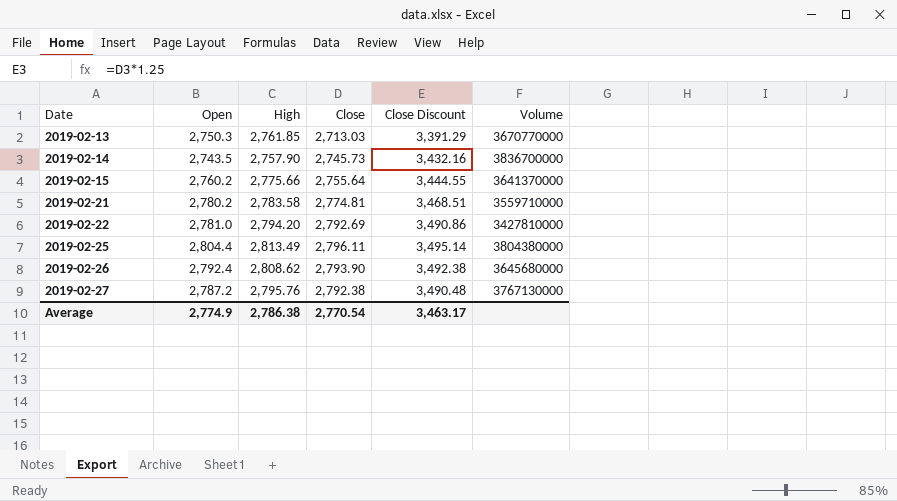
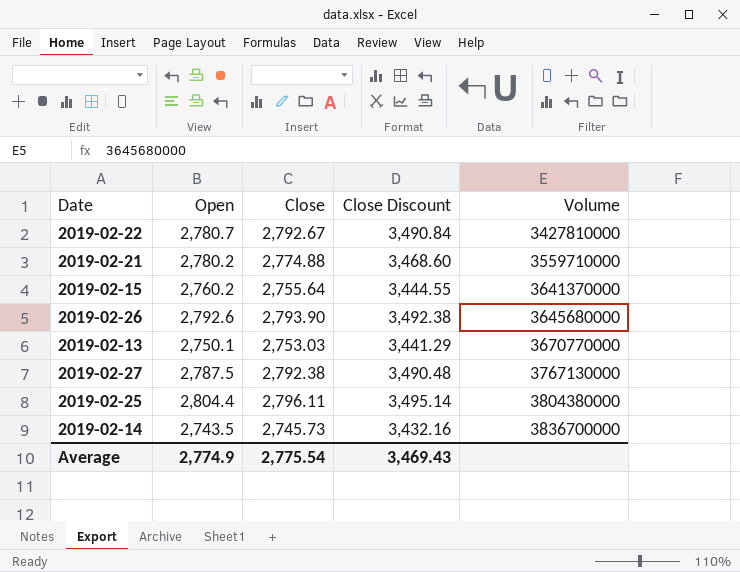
row order: Date ascending -> Volume ascending
column High | position: 3 -> none
2019-02-22 | Open: 2,781.0 -> 2,780.7
2019-02-22 | Close: 2,792.69 -> 2,792.67
2019-02-22 | Close Discount: 3,490.86 -> 3,490.84
2019-02-21 | Close: 2,774.81 -> 2,774.88
2019-02-21 | Close Discount: 3,468.51 -> 3,468.60
2019-02-26 | Open: 2,792.4 -> 2,792.6
2019-02-13 | Open: 2,750.3 -> 2,750.1
2019-02-13 | Close: 2,713.03 -> 2,753.03
2019-02-13 | Close Discount: 3,391.29 -> 3,441.29
2019-02-27 | Open: 2,787.2 -> 2,787.5
Average | Close: 2,770.54 -> 2,775.54
Average | Close Discount: 3,463.17 -> 3,469.43

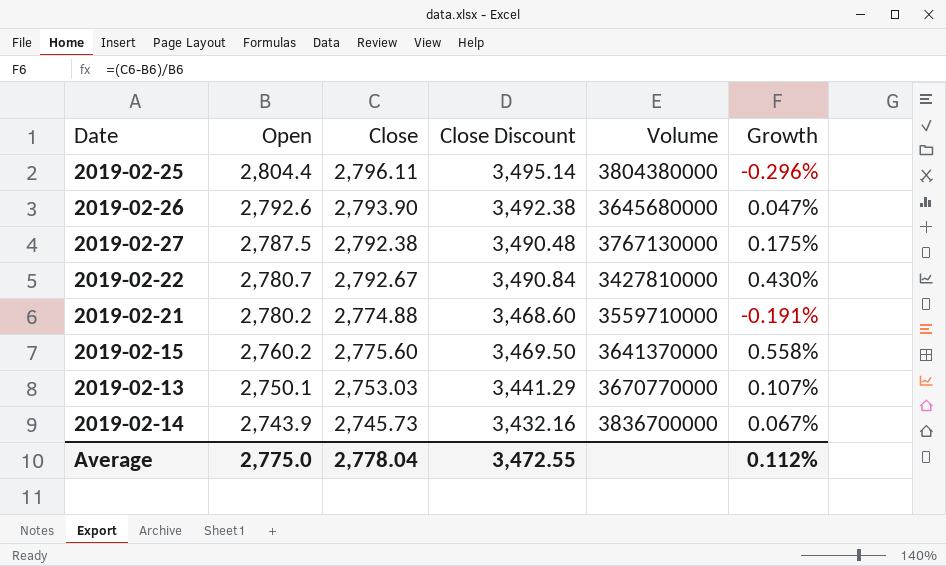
row order: Volume ascending -> Open descending
column Growth | formula: none -> ([Close] - [Open]) / [Open]
2019-02-15 | Close: 2,755.64 -> 2,775.60
2019-02-15 | Close Discount: 3,444.55 -> 3,469.50
2019-02-14 | Open: 2,743.5 -> 2,743.9
Average | Open: 2,774.9 -> 2,775.0
Average | Close: 2,775.54 -> 2,778.04
Average | Close Discount: 3,469.43 -> 3,472.55

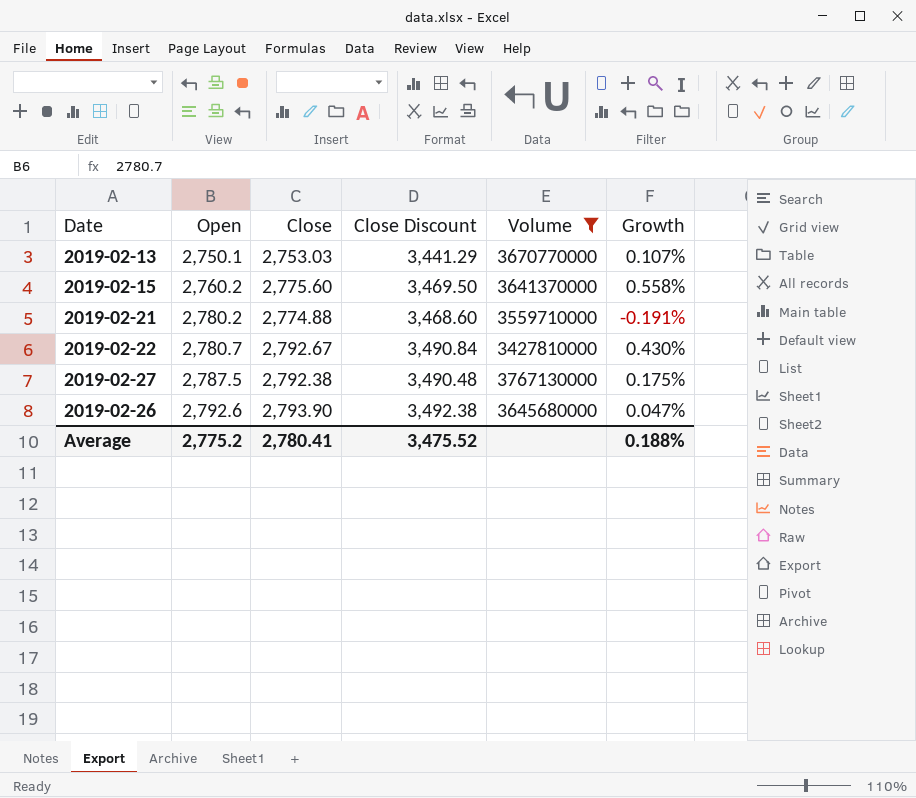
filter: none -> Volume <= 3767130000
row order: Open descending -> Open ascending
Average | Open: 2,775.0 -> 2,775.2
Average | Close: 2,778.04 -> 2,780.41
Average | Close Discount: 3,472.55 -> 3,475.52
Average | Growth: 0.112% -> 0.188%

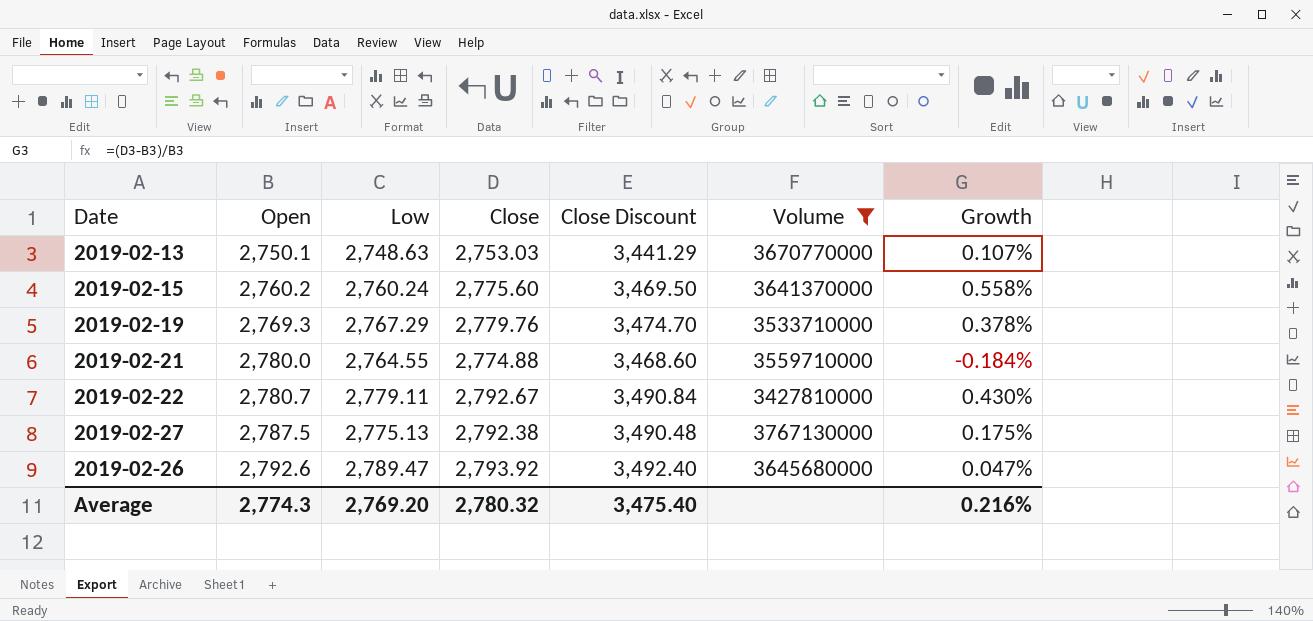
column Low | position: none -> 3
row 2019-02-19: none -> 2,769.3 | 2,767.29 | 2,779.76 | 3,474.70 | 3533710000 | 0.378%
2019-02-21 | Open: 2,780.2 -> 2,780.0
2019-02-21 | Growth: -0.191% -> -0.184%
2019-02-26 | Close: 2,793.90 -> 2,793.92
2019-02-26 | Close Discount: 3,492.38 -> 3,492.40
Average | Open: 2,775.2 -> 2,774.3
Average | Close: 2,780.41 -> 2,780.32
Average | Close Discount: 3,475.52 -> 3,475.40
Average | Growth: 0.188% -> 0.216%

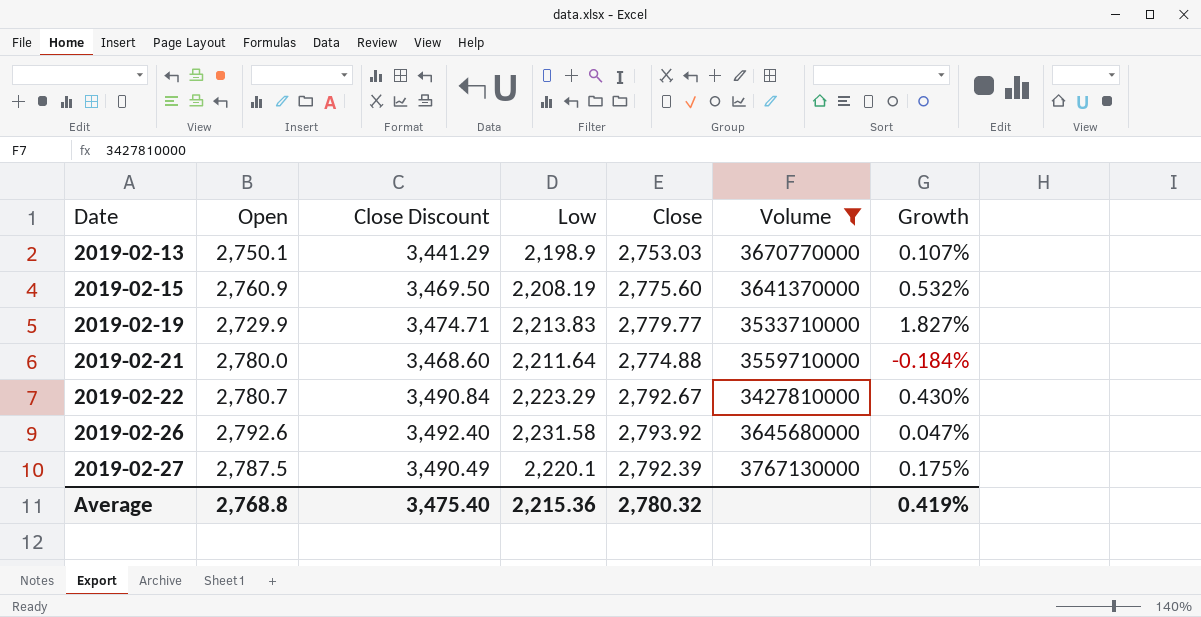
row order: Open ascending -> Date ascending
column Close Discount | position: 5 -> 3
2019-02-13 | Low: 2,748.63 -> 2,198.9
2019-02-15 | Open: 2,760.2 -> 2,760.9
2019-02-15 | Low: 2,760.24 -> 2,208.19
2019-02-15 | Growth: 0.558% -> 0.532%
2019-02-19 | Open: 2,769.3 -> 2,729.9
2019-02-19 | Close Discount: 3,474.70 -> 3,474.71
2019-02-19 | Low: 2,767.29 -> 2,213.83
2019-02-19 | Close: 2,779.76 -> 2,779.77
2019-02-19 | Growth: 0.378% -> 1.827%
2019-02-21 | Low: 2,764.55 -> 2,211.64
2019-02-22 | Low: 2,779.11 -> 2,223.29
2019-02-26 | Low: 2,789.47 -> 2,231.58
2019-02-27 | Close Discount: 3,490.48 -> 3,490.49
2019-02-27 | Low: 2,775.13 -> 2,220.1
2019-02-27 | Close: 2,792.38 -> 2,792.39
Average | Open: 2,774.3 -> 2,768.8
Average | Low: 2,769.20 -> 2,215.36
Average | Growth: 0.216% -> 0.419%

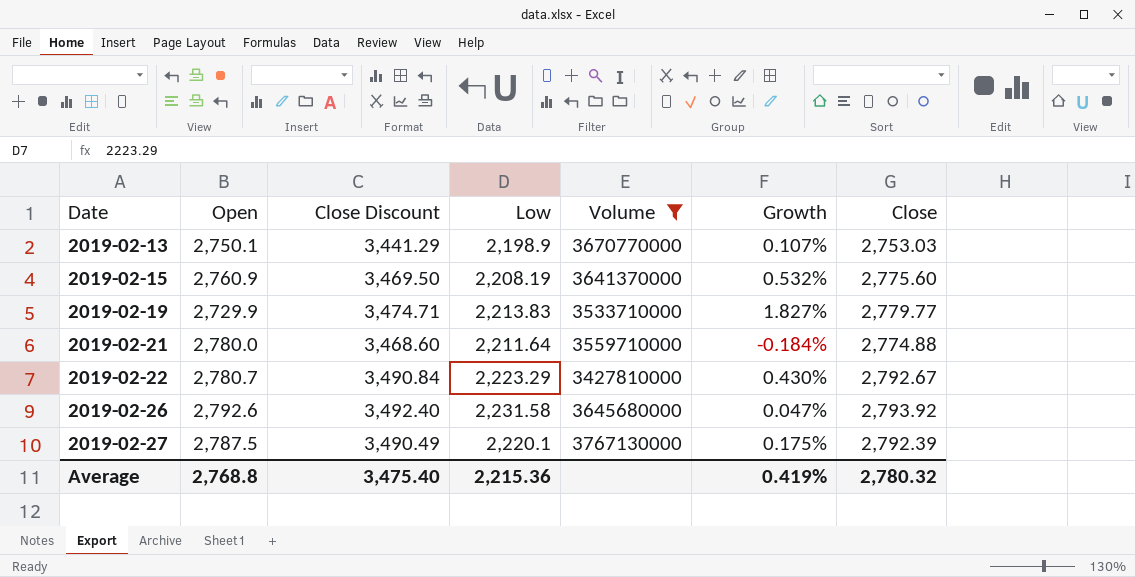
column Close | position: 5 -> 7

